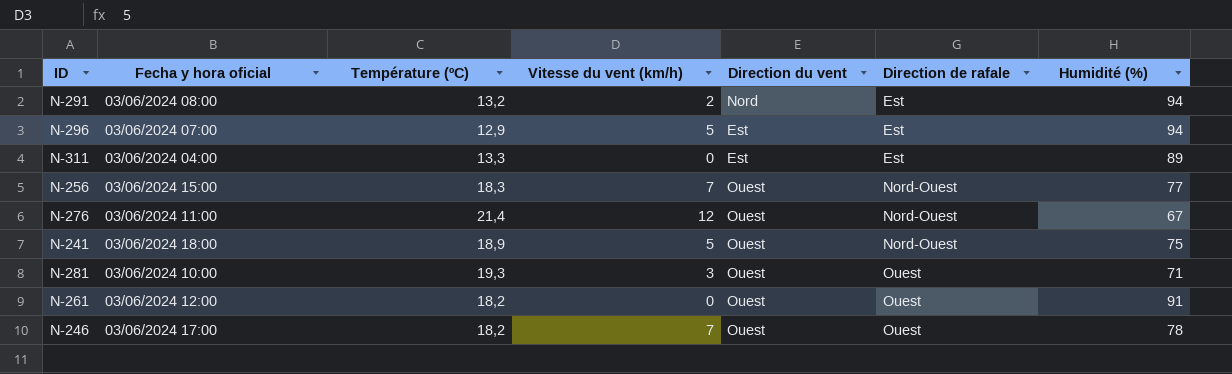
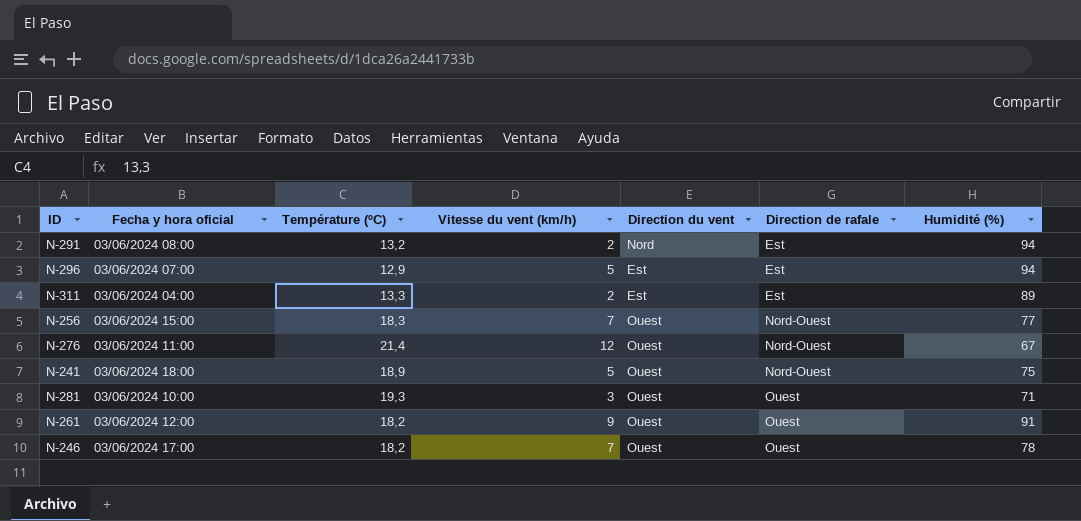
N-311 | Vitesse du vent (km/h): 0 -> 2
N-261 | Vitesse du vent (km/h): 0 -> 9

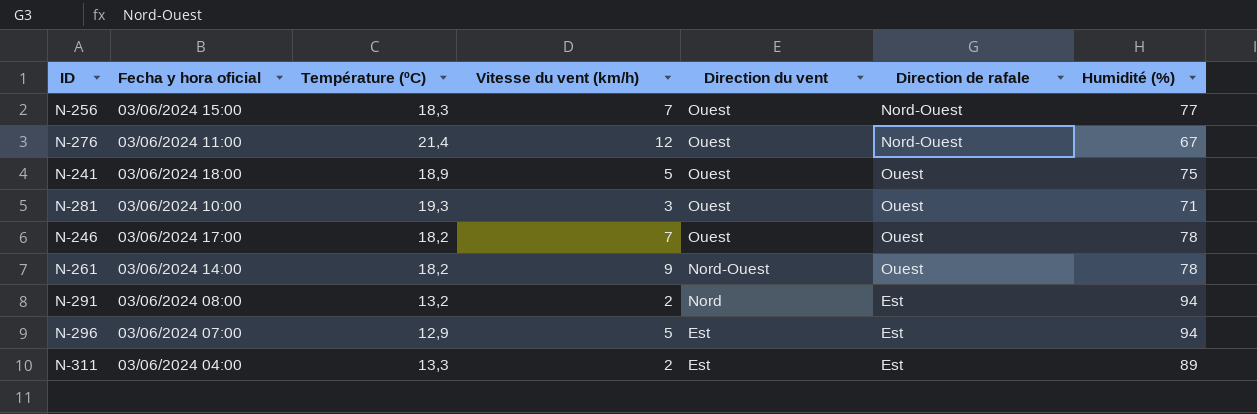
row order: Direction de rafale ascending -> Direction du vent descending
N-241 | Direction de rafale: Nord-Ouest -> Ouest
N-261 | Fecha y hora oficial: 03/06/2024 12:00 -> 03/06/2024 14:00
N-261 | Direction du vent: Ouest -> Nord-Ouest
N-261 | Humidité (%): 91 -> 78

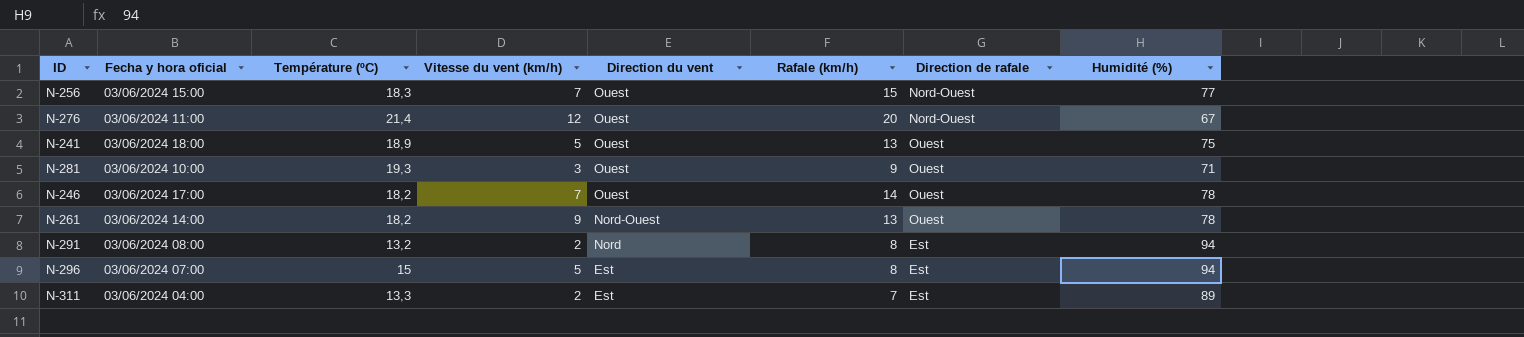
column Rafale (km/h) | position: none -> 6
N-296 | Température (ºC): 12,9 -> 15

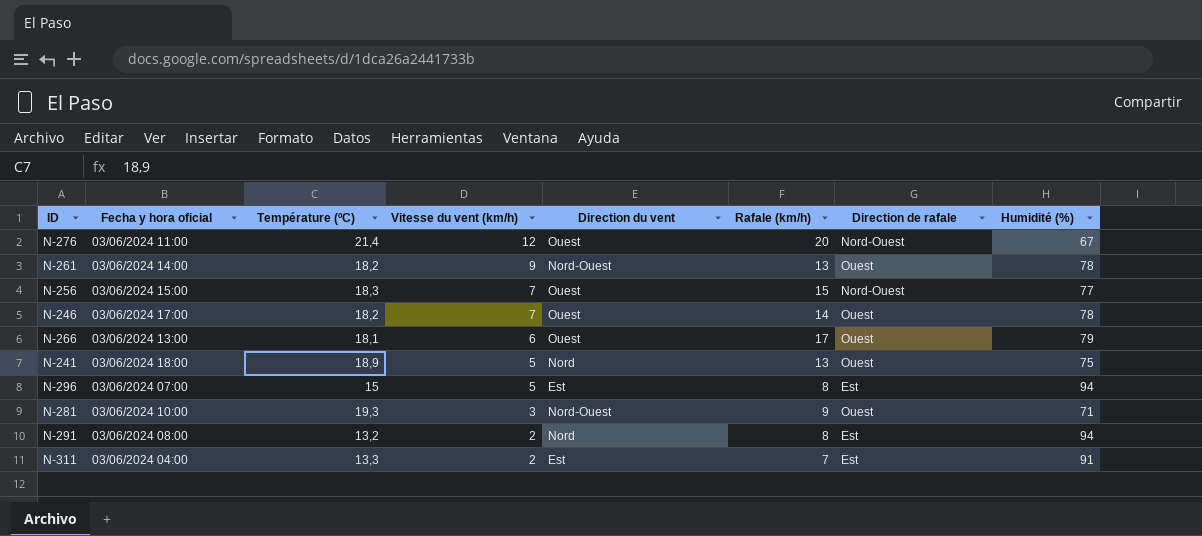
row order: Direction du vent descending -> Vitesse du vent (km/h) descending
row N-266: none -> 03/06/2024 13:00 | 18,1 | 6 | Ouest | 17 | Ouest | 79
N-241 | Direction du vent: Ouest -> Nord
N-281 | Direction du vent: Ouest -> Nord-Ouest
N-311 | Humidité (%): 89 -> 91

